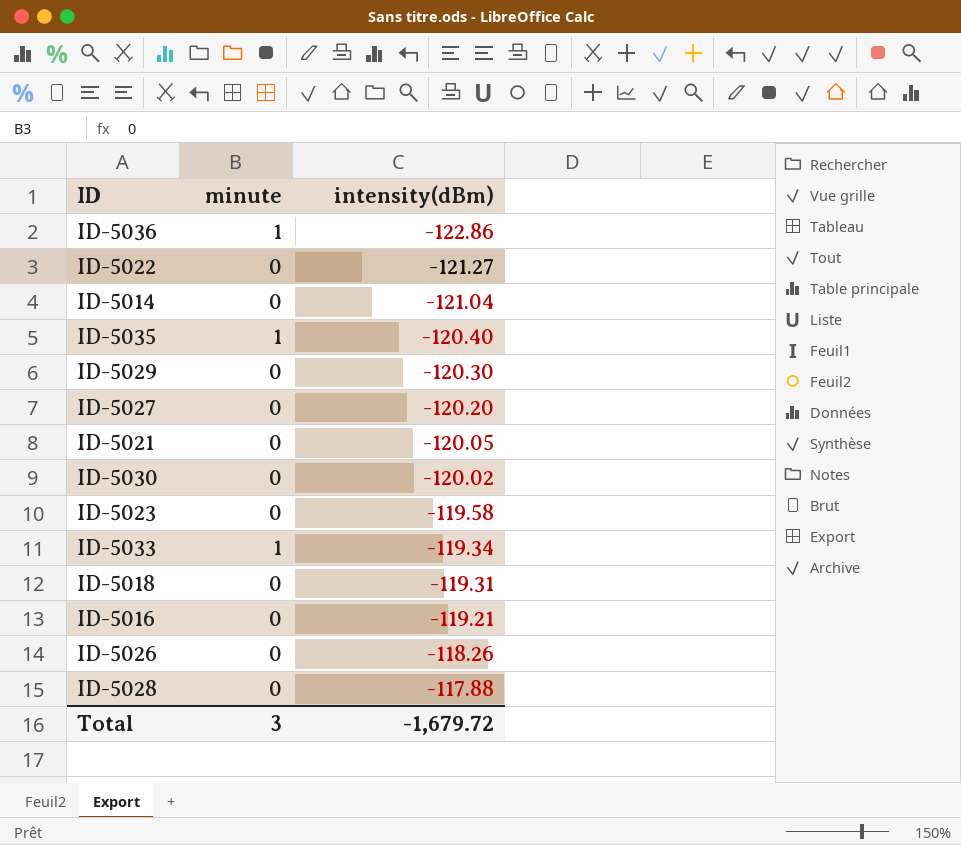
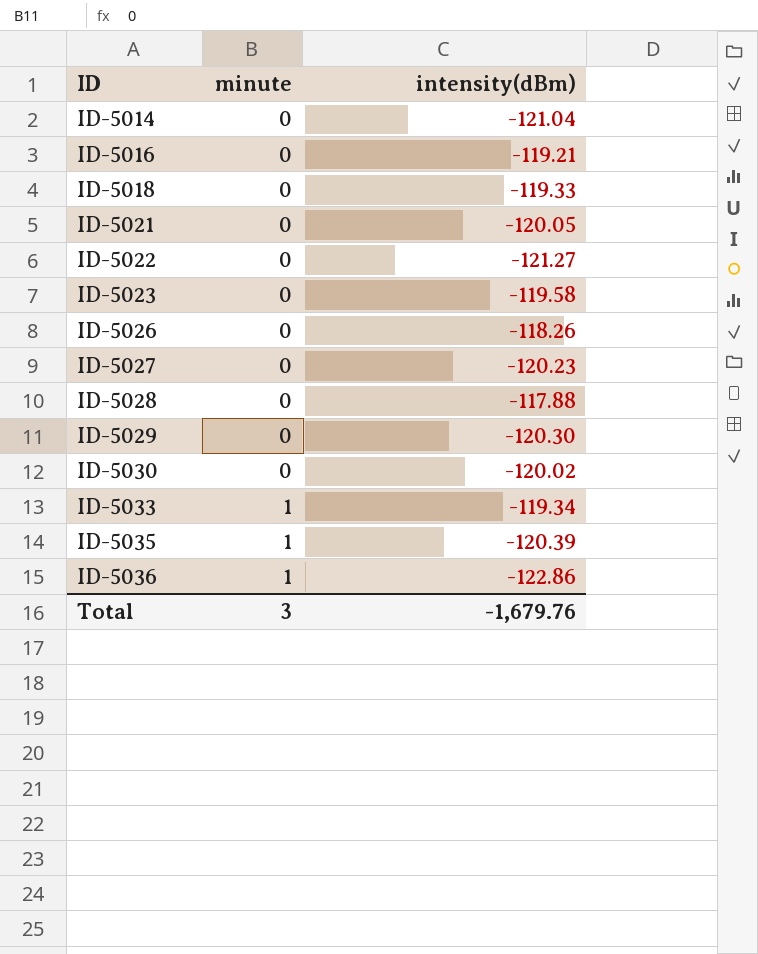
row order: intensity(dBm) ascending -> ID ascending
ID-5018 | intensity(dBm): -119.31 -> -119.33
ID-5027 | intensity(dBm): -120.20 -> -120.23
ID-5035 | intensity(dBm): -120.40 -> -120.39
Total | intensity(dBm): -1,679.72 -> -1,679.76

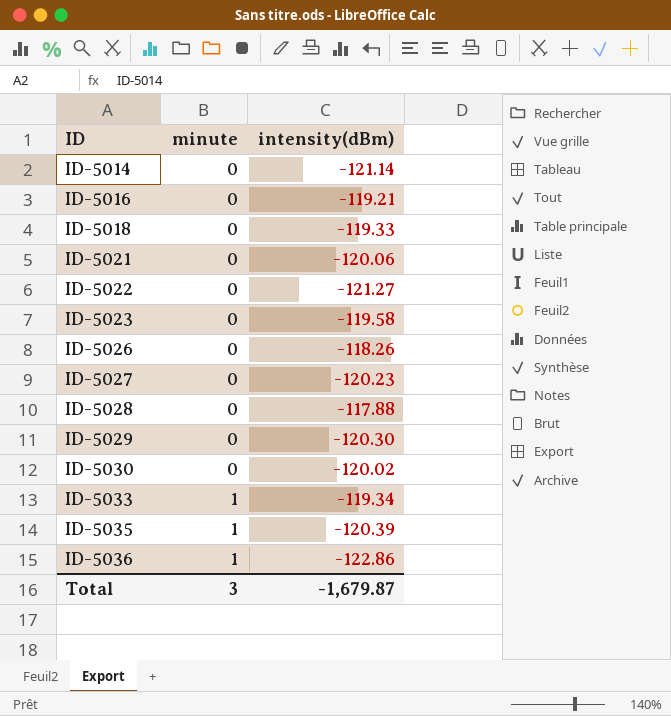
ID-5014 | intensity(dBm): -121.04 -> -121.14
ID-5021 | intensity(dBm): -120.05 -> -120.06
Total | intensity(dBm): -1,679.76 -> -1,679.87

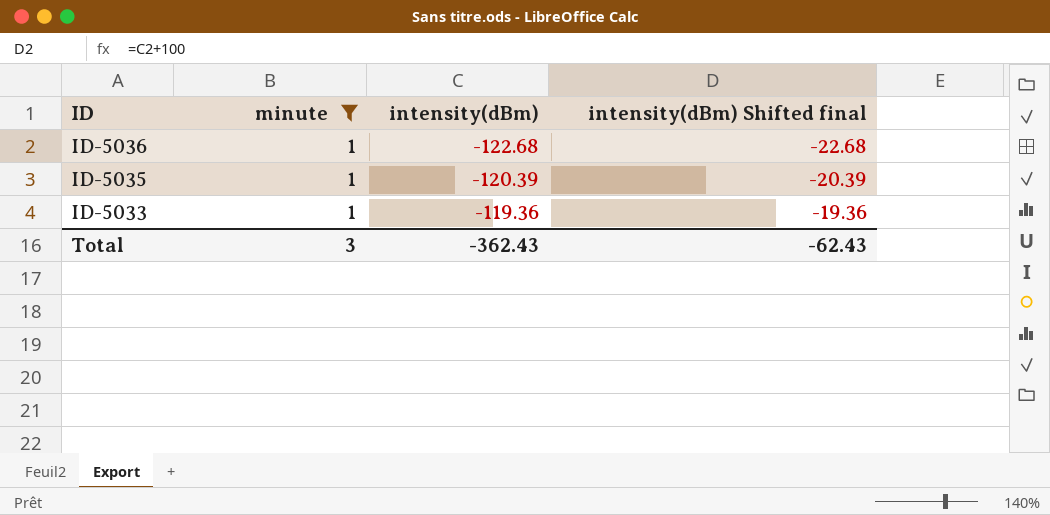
filter: none -> minute = 1
row order: ID ascending -> ID descending
column intensity(dBm) Shifted final | formula: none -> [intensity(dBm)] + 100
ID-5036 | intensity(dBm): -122.86 -> -122.68
ID-5033 | intensity(dBm): -119.34 -> -119.36
Total | intensity(dBm): -1,679.87 -> -362.43

